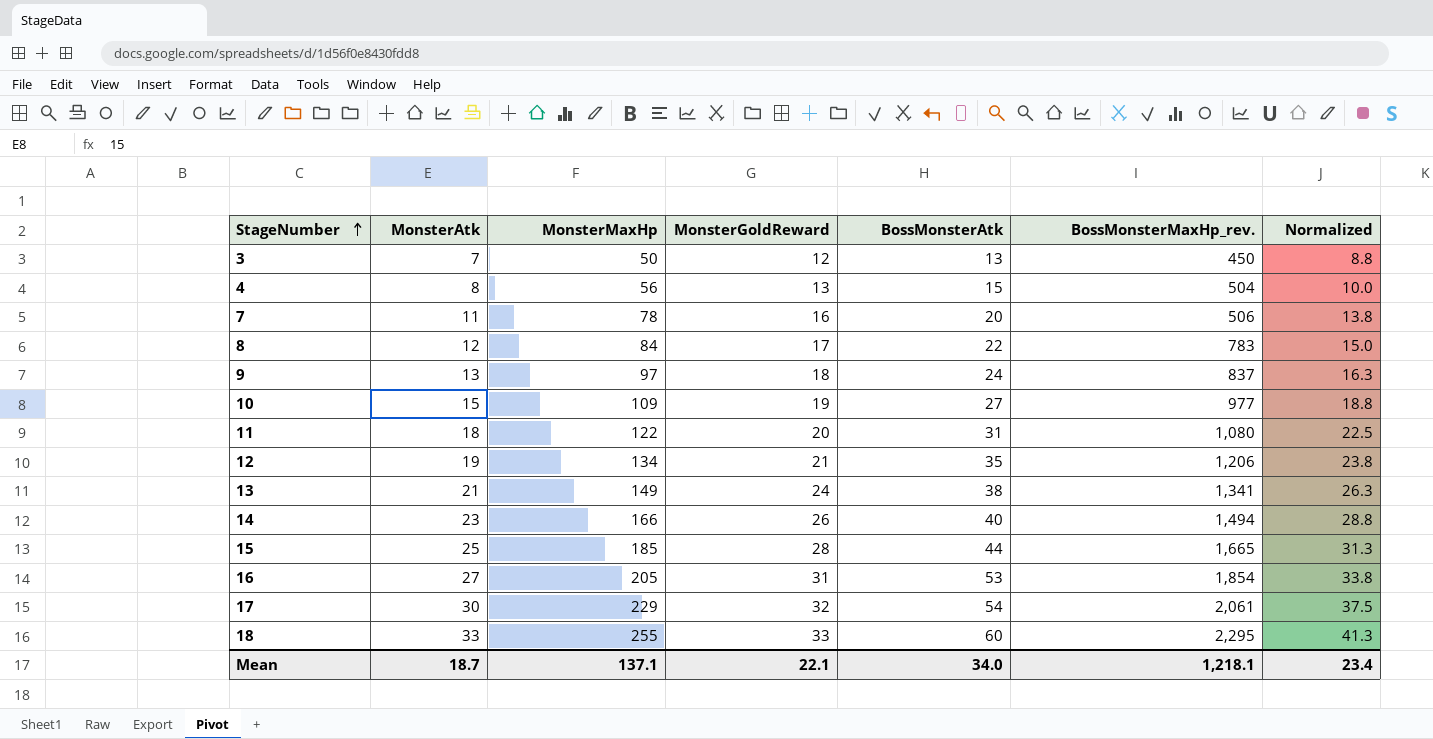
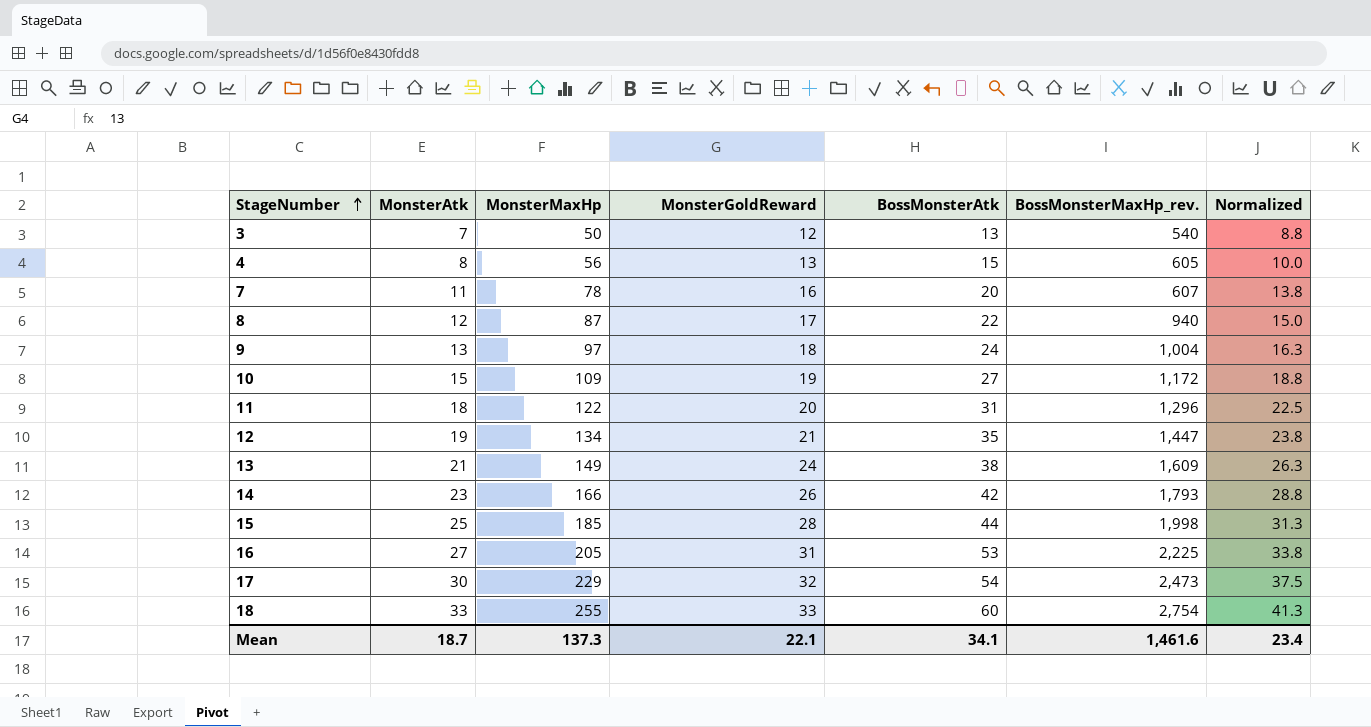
3 | BossMonsterMaxHp_rev.: 450 -> 540
4 | BossMonsterMaxHp_rev.: 504 -> 605
7 | BossMonsterMaxHp_rev.: 506 -> 607
8 | MonsterMaxHp: 84 -> 87
8 | BossMonsterMaxHp_rev.: 783 -> 940
9 | BossMonsterMaxHp_rev.: 837 -> 1,004
10 | BossMonsterMaxHp_rev.: 977 -> 1,172
11 | BossMonsterMaxHp_rev.: 1,080 -> 1,296
12 | BossMonsterMaxHp_rev.: 1,206 -> 1,447
13 | BossMonsterMaxHp_rev.: 1,341 -> 1,609
14 | BossMonsterAtk: 40 -> 42
14 | BossMonsterMaxHp_rev.: 1,494 -> 1,793
15 | BossMonsterMaxHp_rev.: 1,665 -> 1,998
16 | BossMonsterMaxHp_rev.: 1,854 -> 2,225
17 | BossMonsterMaxHp_rev.: 2,061 -> 2,473
18 | BossMonsterMaxHp_rev.: 2,295 -> 2,754
Mean | MonsterMaxHp: 137.1 -> 137.3
Mean | BossMonsterAtk: 34.0 -> 34.1
Mean | BossMonsterMaxHp_rev.: 1,218.1 -> 1,461.6

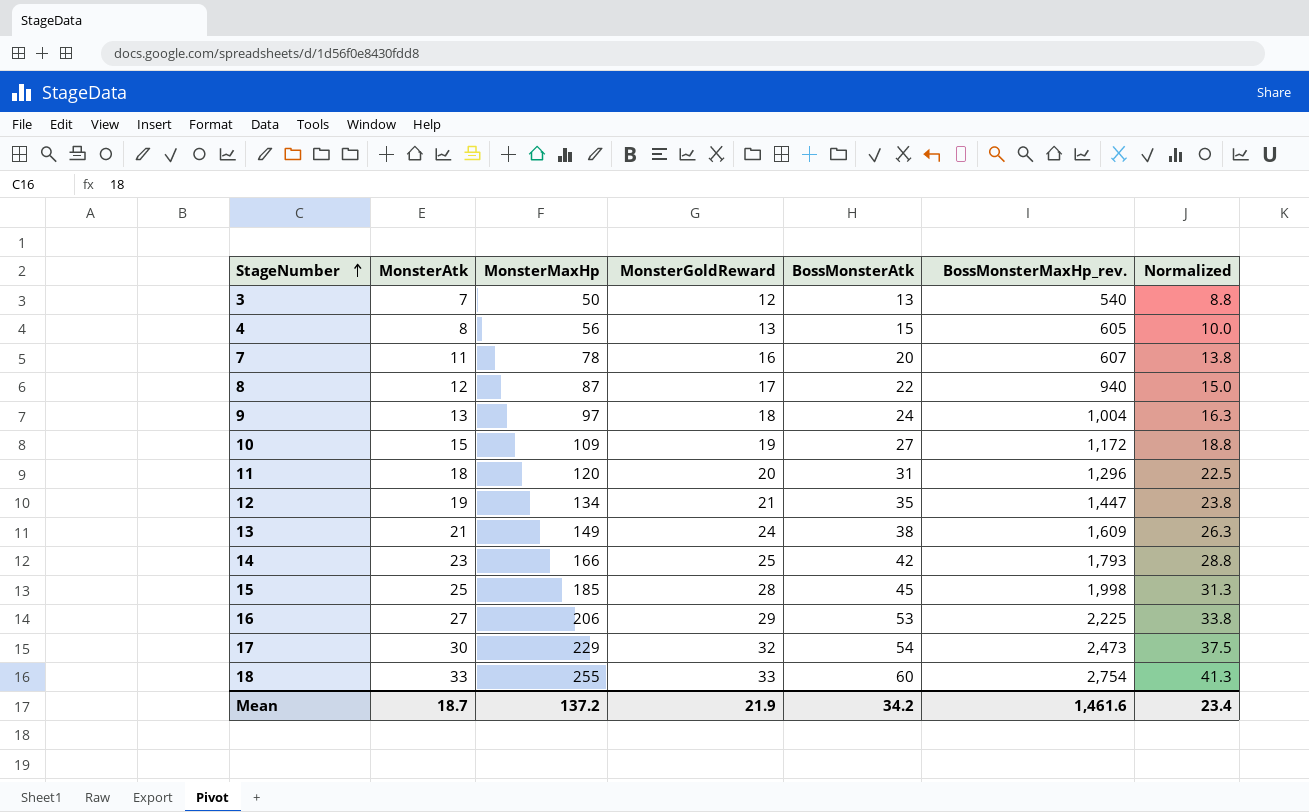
11 | MonsterMaxHp: 122 -> 120
14 | MonsterGoldReward: 26 -> 25
15 | BossMonsterAtk: 44 -> 45
16 | MonsterMaxHp: 205 -> 206
16 | MonsterGoldReward: 31 -> 29
Mean | MonsterMaxHp: 137.3 -> 137.2
Mean | MonsterGoldReward: 22.1 -> 21.9
Mean | BossMonsterAtk: 34.1 -> 34.2

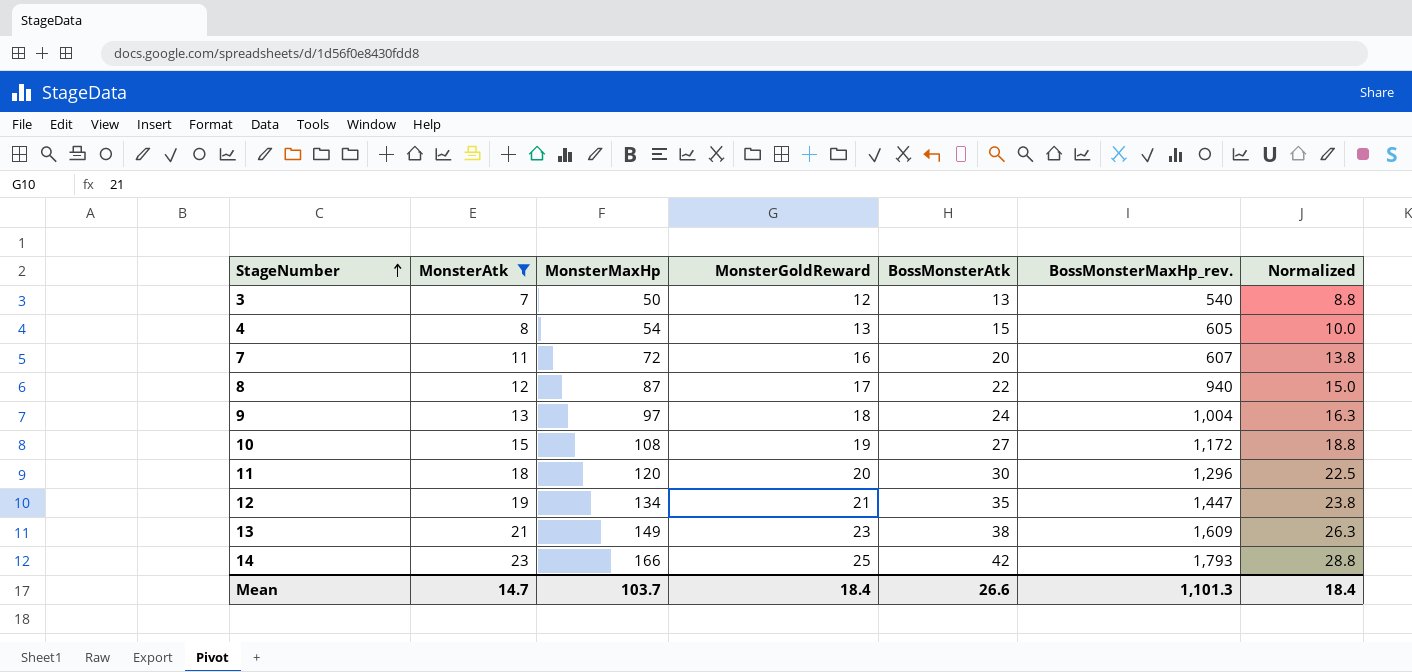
filter: none -> MonsterAtk <= 23
4 | MonsterMaxHp: 56 -> 54
7 | MonsterMaxHp: 78 -> 72
10 | MonsterMaxHp: 109 -> 108
11 | BossMonsterAtk: 31 -> 30
13 | MonsterGoldReward: 24 -> 23
Mean | MonsterAtk: 18.7 -> 14.7
Mean | MonsterMaxHp: 137.2 -> 103.7
Mean | MonsterGoldReward: 21.9 -> 18.4
Mean | BossMonsterAtk: 34.2 -> 26.6
Mean | BossMonsterMaxHp_rev.: 1,461.6 -> 1,101.3
Mean | Normalized: 23.4 -> 18.4

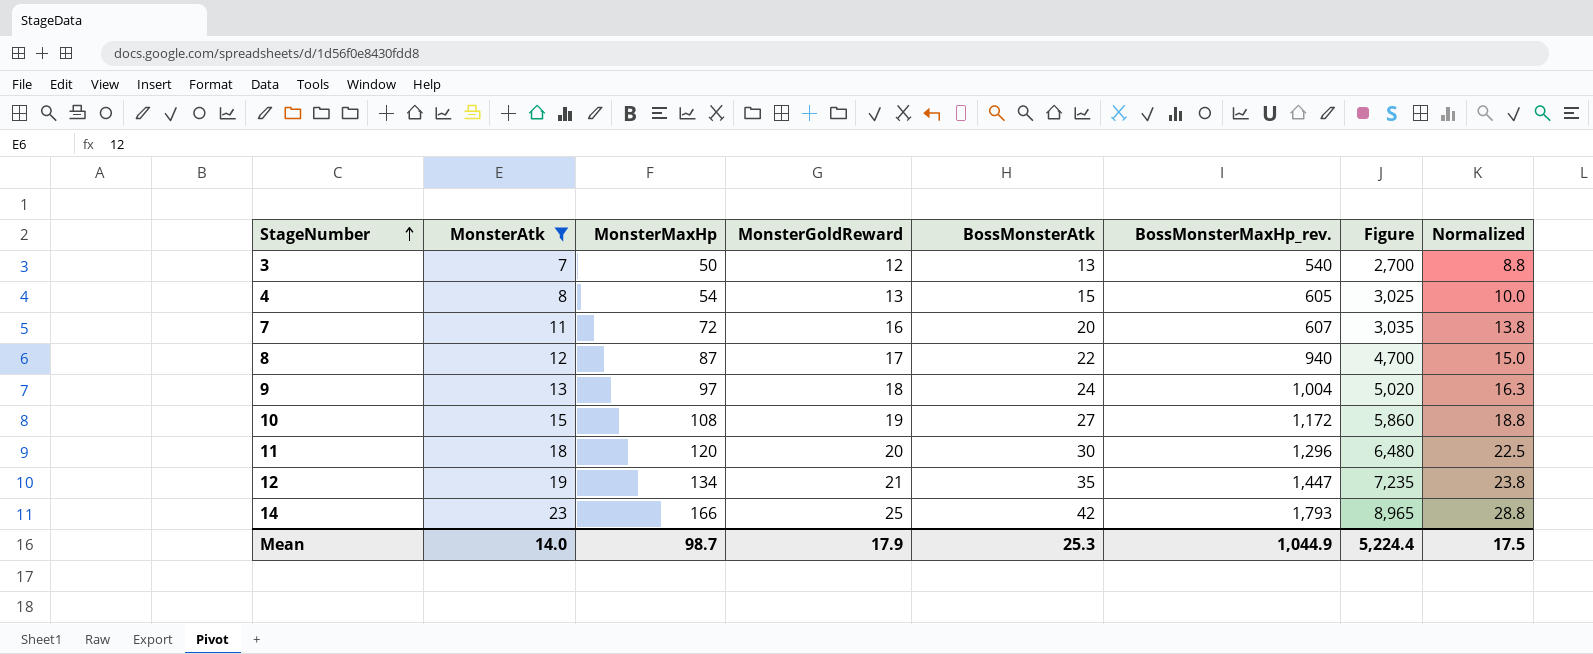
column Figure | formula: none -> [BossMonsterMaxHp_rev.] * 5
row 13: 21 | 149 | 23 | 38 | 1,609 | 26.3 -> none
Mean | MonsterAtk: 14.7 -> 14.0
Mean | MonsterMaxHp: 103.7 -> 98.7
Mean | MonsterGoldReward: 18.4 -> 17.9
Mean | BossMonsterAtk: 26.6 -> 25.3
Mean | BossMonsterMaxHp_rev.: 1,101.3 -> 1,044.9
Mean | Normalized: 18.4 -> 17.5

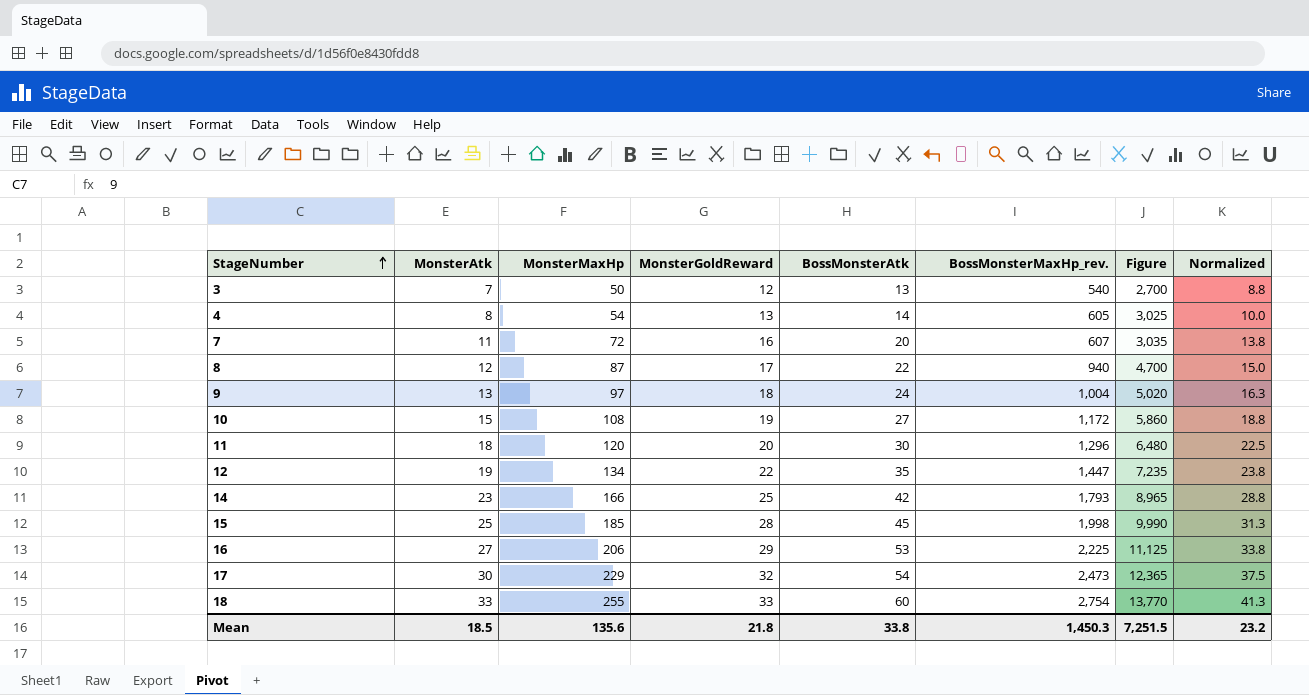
filter: MonsterAtk <= 23 -> none
4 | BossMonsterAtk: 15 -> 14
12 | MonsterGoldReward: 21 -> 22
Mean | MonsterAtk: 14.0 -> 18.5
Mean | MonsterMaxHp: 98.7 -> 135.6
Mean | MonsterGoldReward: 17.9 -> 21.8
Mean | BossMonsterAtk: 25.3 -> 33.8
Mean | BossMonsterMaxHp_rev.: 1,044.9 -> 1,450.3
Mean | Figure: 5,224.4 -> 7,251.5
Mean | Normalized: 17.5 -> 23.2

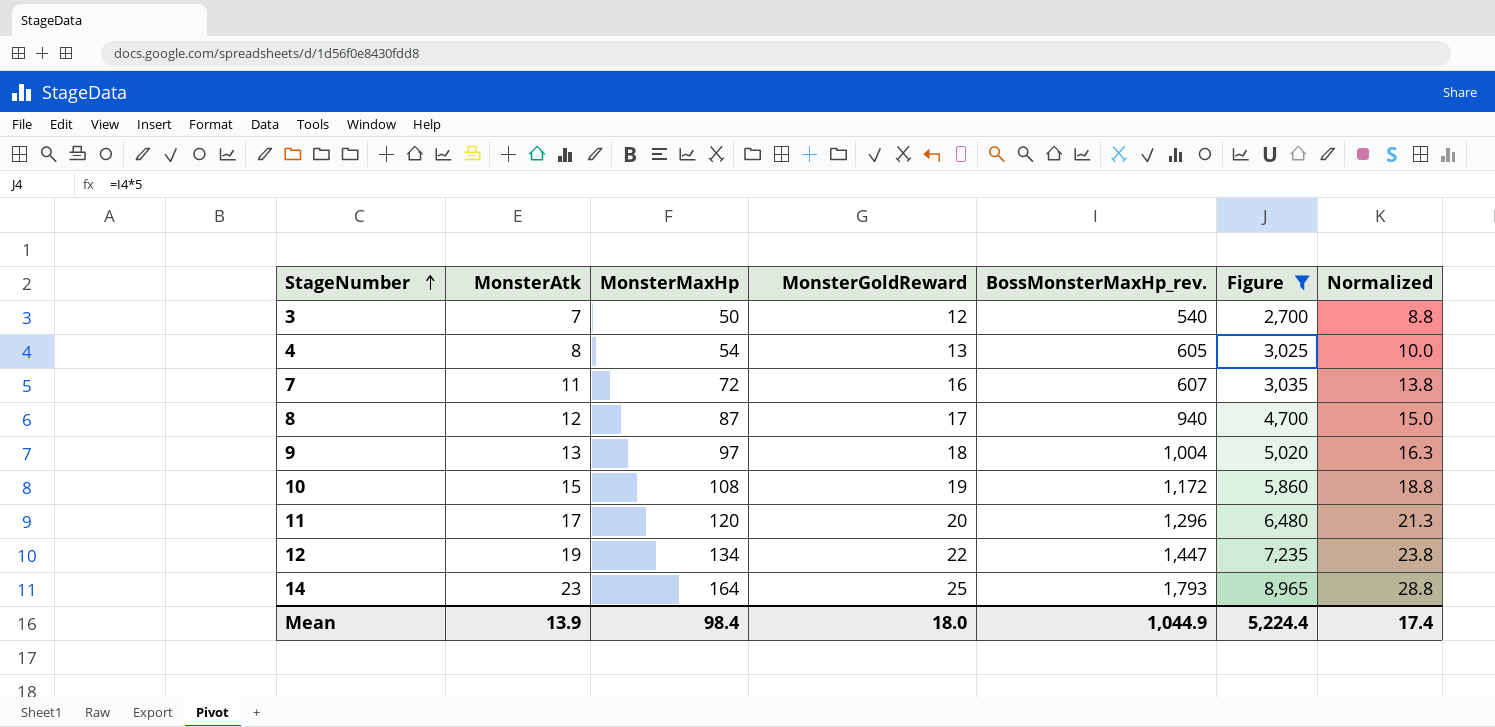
filter: none -> Figure <= 8,965
column BossMonsterAtk | position: 5 -> none
11 | MonsterAtk: 18 -> 17
11 | Normalized: 22.5 -> 21.3
14 | MonsterMaxHp: 166 -> 164
Mean | MonsterAtk: 18.5 -> 13.9
Mean | MonsterMaxHp: 135.6 -> 98.4
Mean | MonsterGoldReward: 21.8 -> 18.0
Mean | BossMonsterMaxHp_rev.: 1,450.3 -> 1,044.9
Mean | Figure: 7,251.5 -> 5,224.4
Mean | Normalized: 23.2 -> 17.4

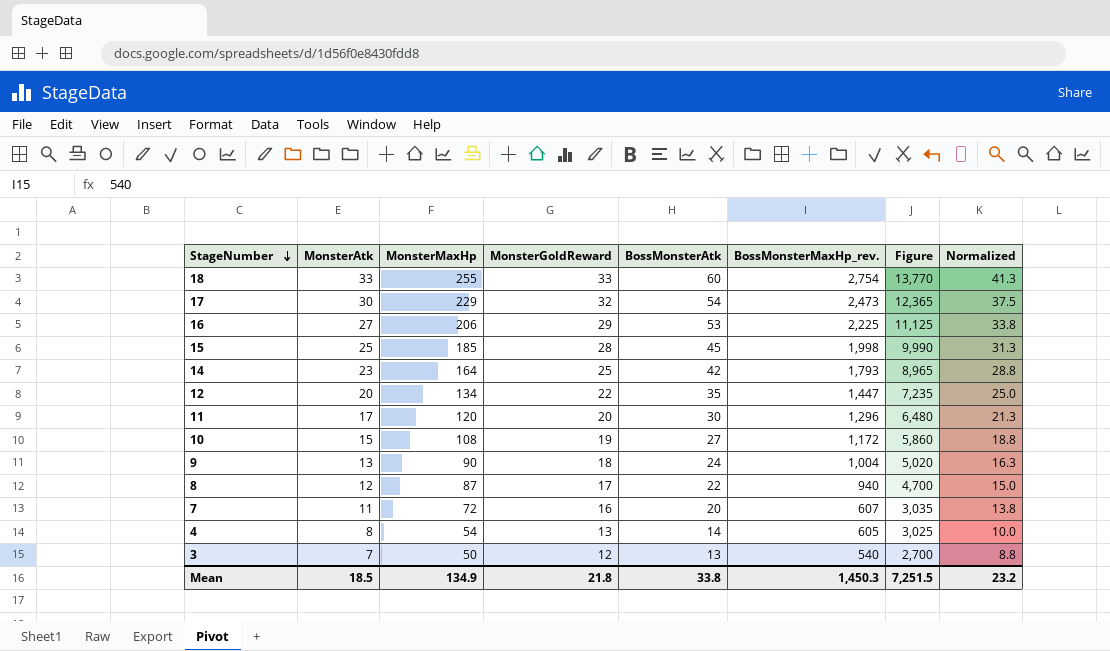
filter: Figure <= 8,965 -> none
row order: StageNumber ascending -> StageNumber descending
column BossMonsterAtk | position: none -> 5
12 | MonsterAtk: 19 -> 20
12 | Normalized: 23.8 -> 25.0
9 | MonsterMaxHp: 97 -> 90
Mean | MonsterAtk: 13.9 -> 18.5
Mean | MonsterMaxHp: 98.4 -> 134.9
Mean | MonsterGoldReward: 18.0 -> 21.8
Mean | BossMonsterMaxHp_rev.: 1,044.9 -> 1,450.3
Mean | Figure: 5,224.4 -> 7,251.5
Mean | Normalized: 17.4 -> 23.2

